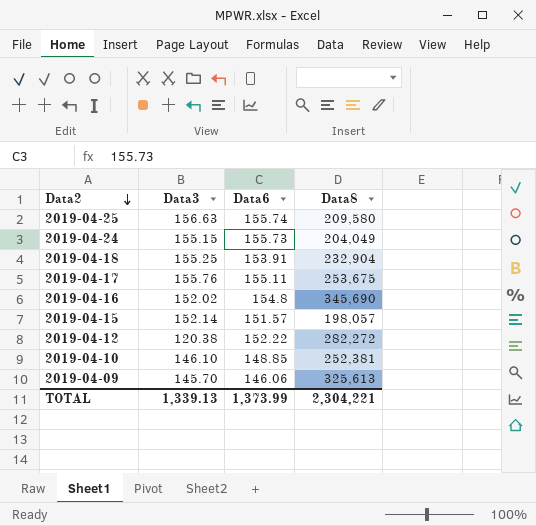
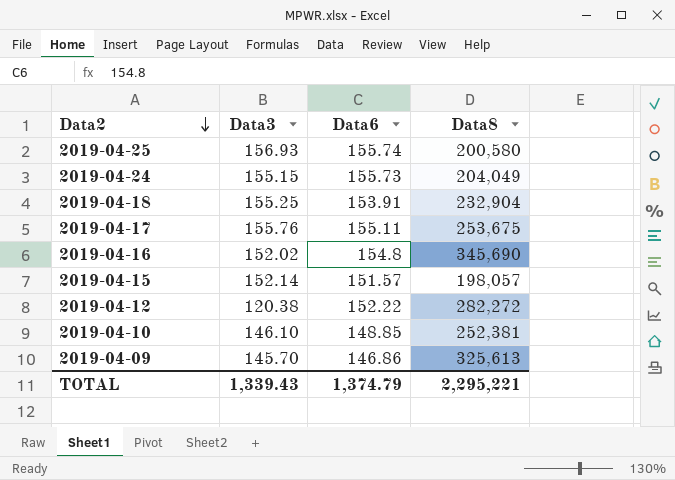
2019-04-25 | Data3: 156.63 -> 156.93
2019-04-25 | Data8: 209,580 -> 200,580
2019-04-09 | Data6: 146.06 -> 146.86
TOTAL | Data3: 1,339.13 -> 1,339.43
TOTAL | Data6: 1,373.99 -> 1,374.79
TOTAL | Data8: 2,304,221 -> 2,295,221

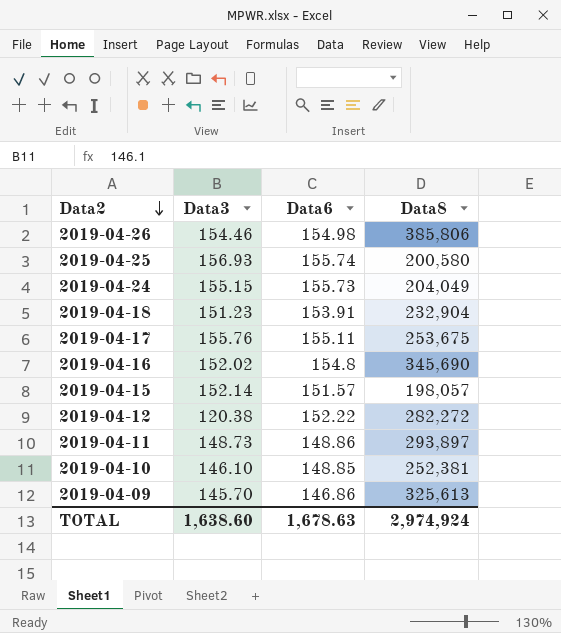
row 2019-04-26: none -> 154.46 | 154.98 | 385,806
2019-04-18 | Data3: 155.25 -> 151.23
row 2019-04-11: none -> 148.73 | 148.86 | 293,897
TOTAL | Data3: 1,339.43 -> 1,638.60
TOTAL | Data6: 1,374.79 -> 1,678.63
TOTAL | Data8: 2,295,221 -> 2,974,924

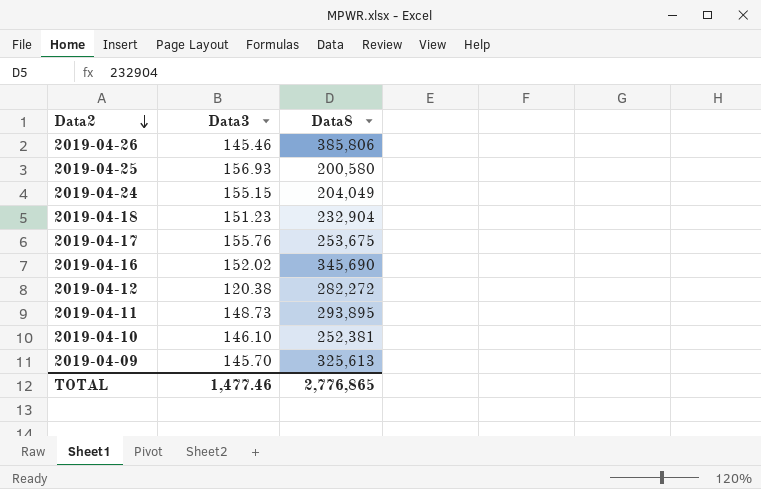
column Data6 | position: 3 -> none
row 2019-04-15: 152.14 | 151.57 | 198,057 -> none
2019-04-26 | Data3: 154.46 -> 145.46
2019-04-11 | Data8: 293,897 -> 293,895
TOTAL | Data3: 1,638.60 -> 1,477.46
TOTAL | Data8: 2,974,924 -> 2,776,865

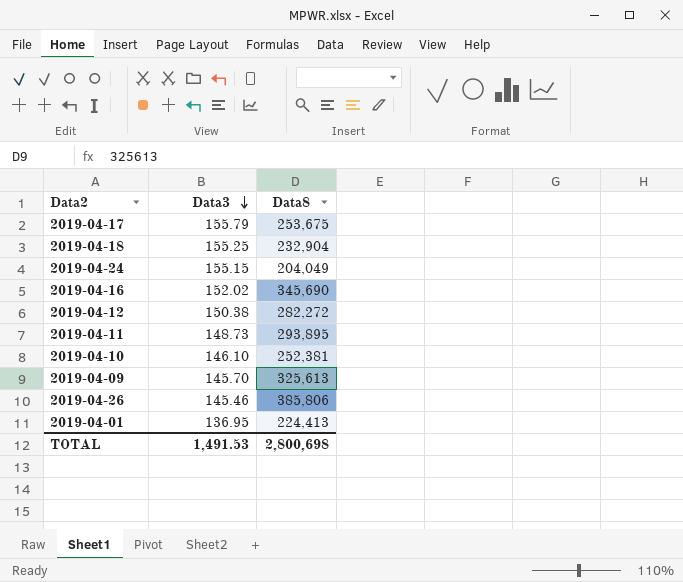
row order: Data2 descending -> Data3 descending
row 2019-04-25: 156.93 | 200,580 -> none
2019-04-17 | Data3: 155.76 -> 155.79
2019-04-18 | Data3: 151.23 -> 155.25
2019-04-12 | Data3: 120.38 -> 150.38
row 2019-04-01: none -> 136.95 | 224,413
TOTAL | Data3: 1,477.46 -> 1,491.53
TOTAL | Data8: 2,776,865 -> 2,800,698

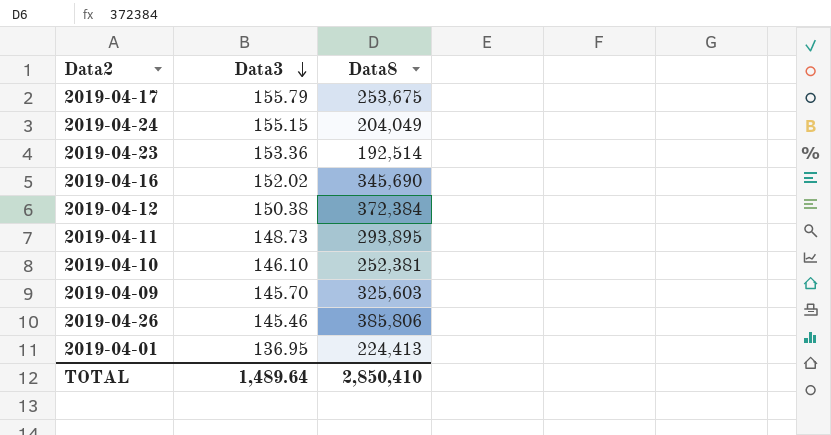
row 2019-04-18: 155.25 | 232,904 -> none
row 2019-04-23: none -> 153.36 | 192,514
2019-04-12 | Data8: 282,272 -> 372,384
2019-04-09 | Data8: 325,613 -> 325,603
TOTAL | Data3: 1,491.53 -> 1,489.64
TOTAL | Data8: 2,800,698 -> 2,850,410

